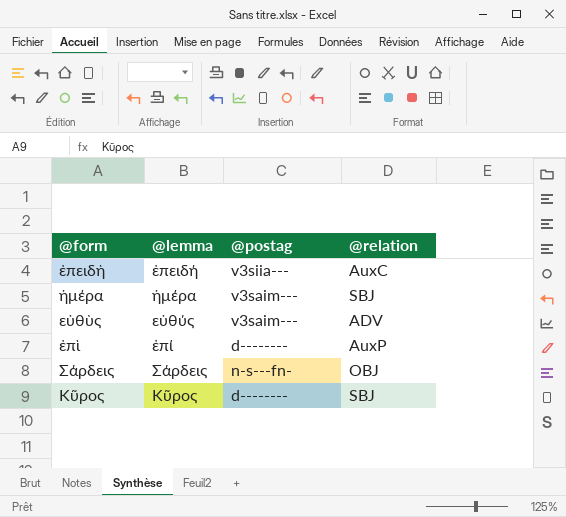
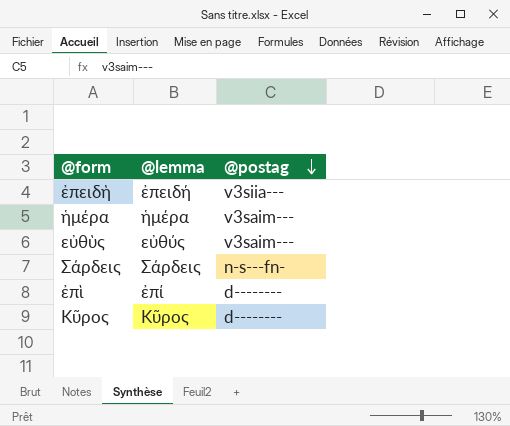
row order: none -> @postag descending
column @relation | position: 4 -> none

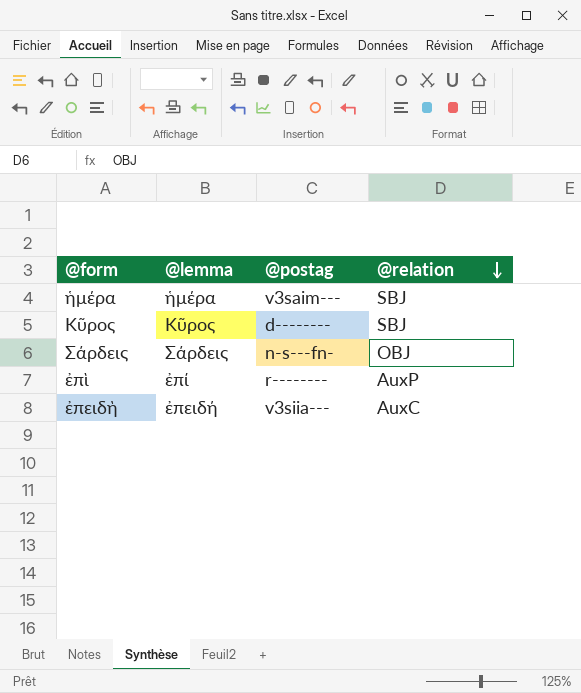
row order: @postag descending -> @relation descending
column @relation | position: none -> 4
row εὐθὺς: εὐθύς | v3saim--- -> none
ἐπὶ | @postag: d-------- -> r--------

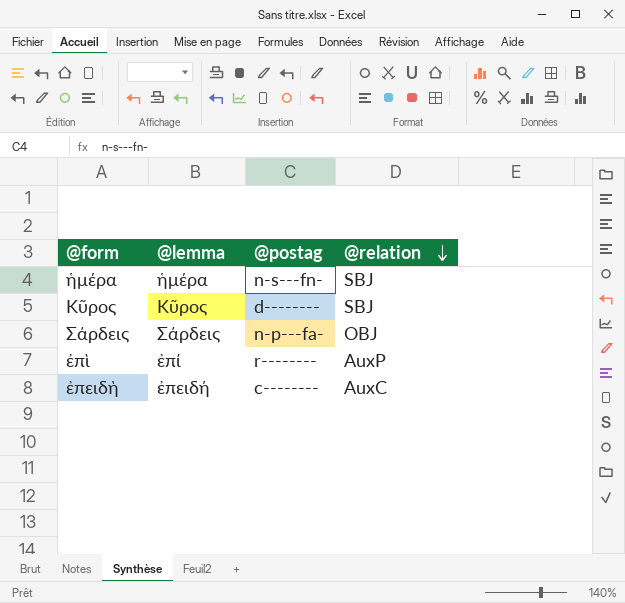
ἡμέρα | @postag: v3saim--- -> n-s---fn-
Σάρδεις | @postag: n-s---fn- -> n-p---fa-
ἐπειδὴ | @postag: v3siia--- -> c--------

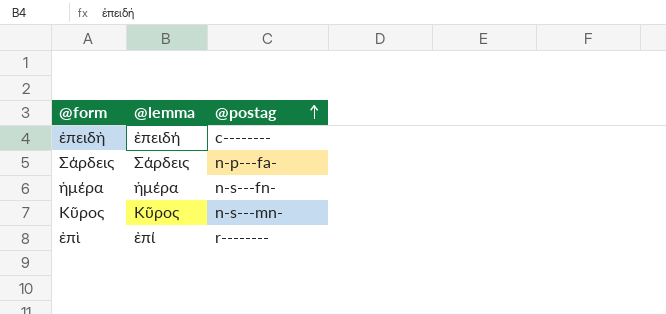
row order: @relation descending -> @postag ascending
column @relation | position: 4 -> none
Κῦρος | @postag: d-------- -> n-s---mn-

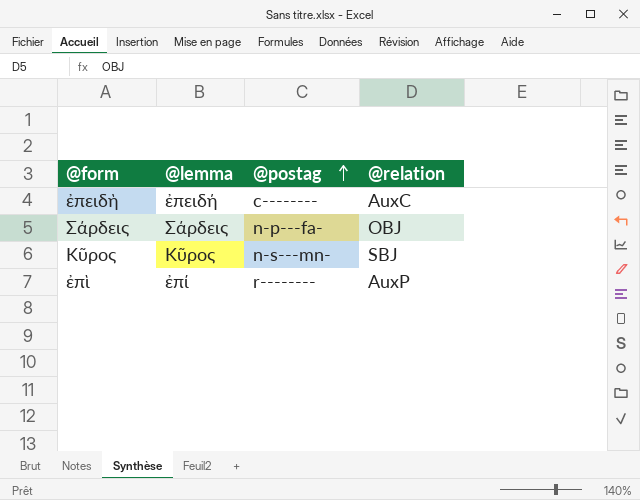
column @relation | position: none -> 4
row ἡμέρα: ἡμέρα | n-s---fn- -> none

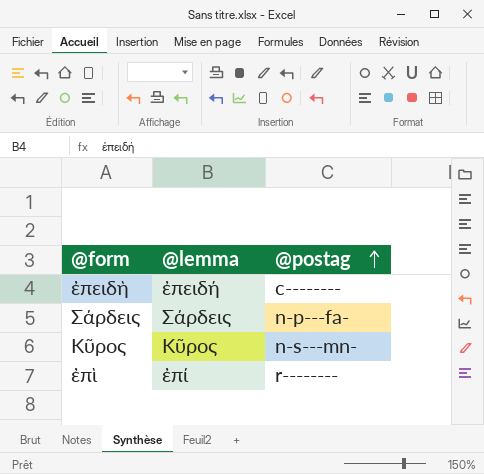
column @relation | position: 4 -> none

